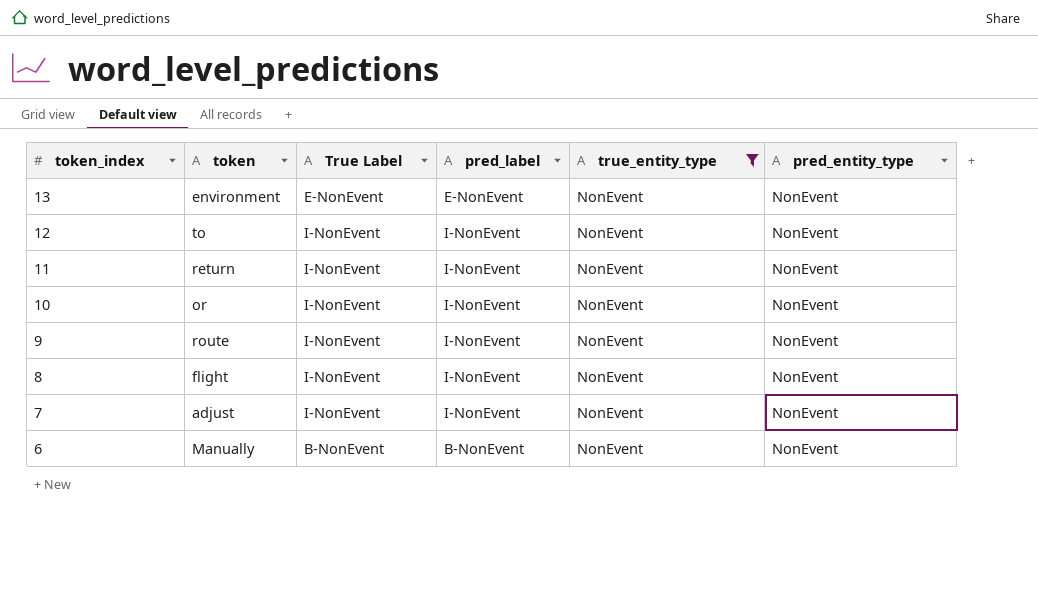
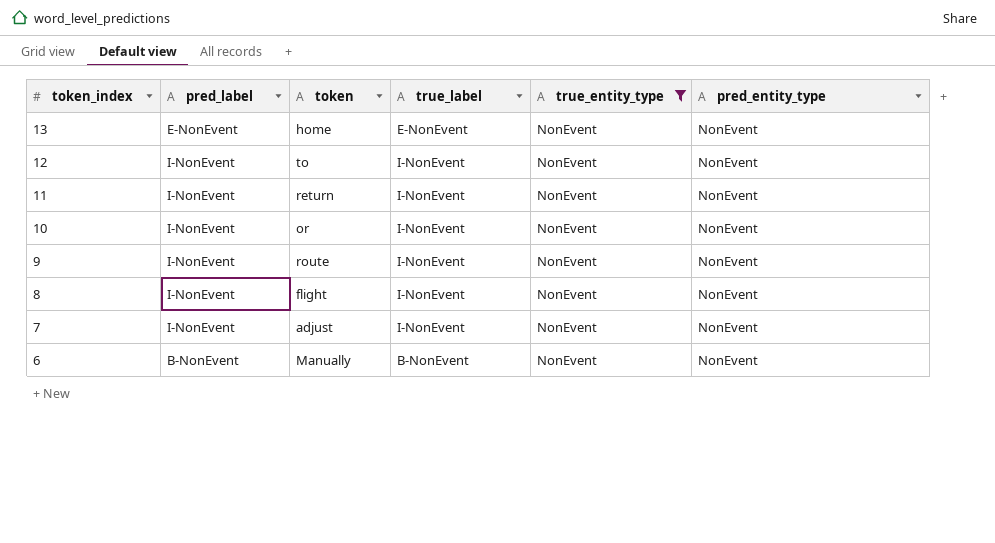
column pred_label | position: 4 -> 2
column name: True Label -> true_label
13 | token: environment -> home

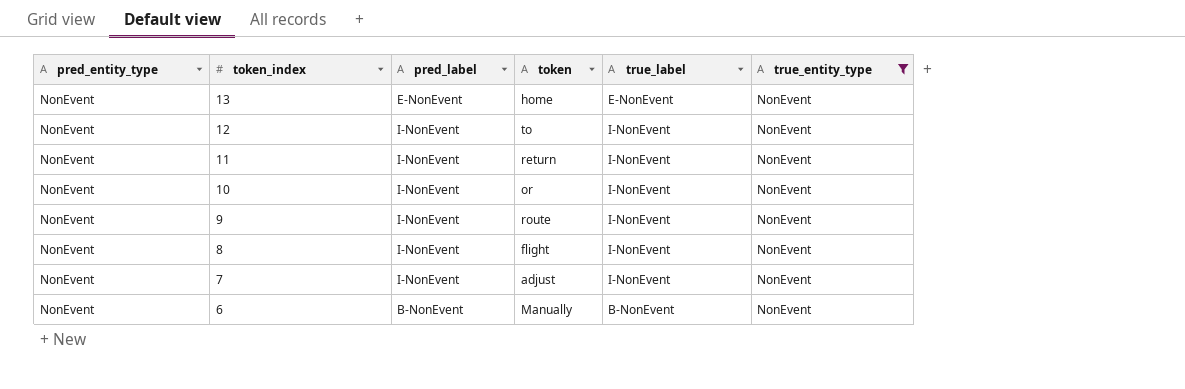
column pred_entity_type | position: 6 -> 1

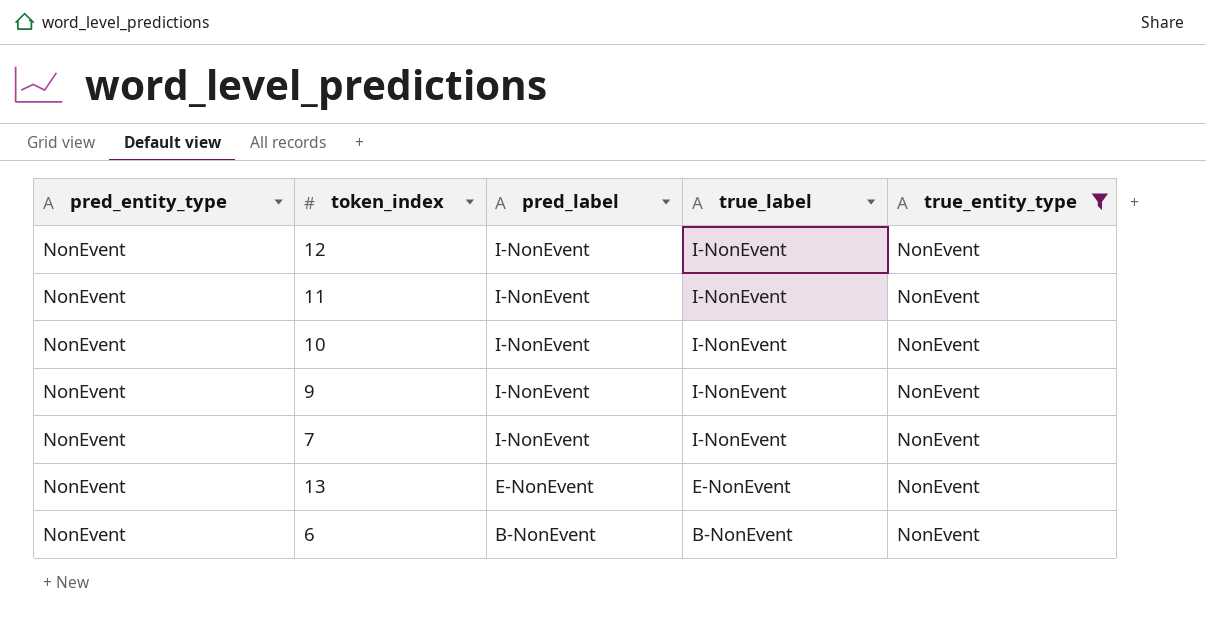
row order: token_index descending -> pred_label descending
column token | position: 4 -> none
row 8: NonEvent | I-NonEvent | flight | I-NonEvent | NonEvent -> none

